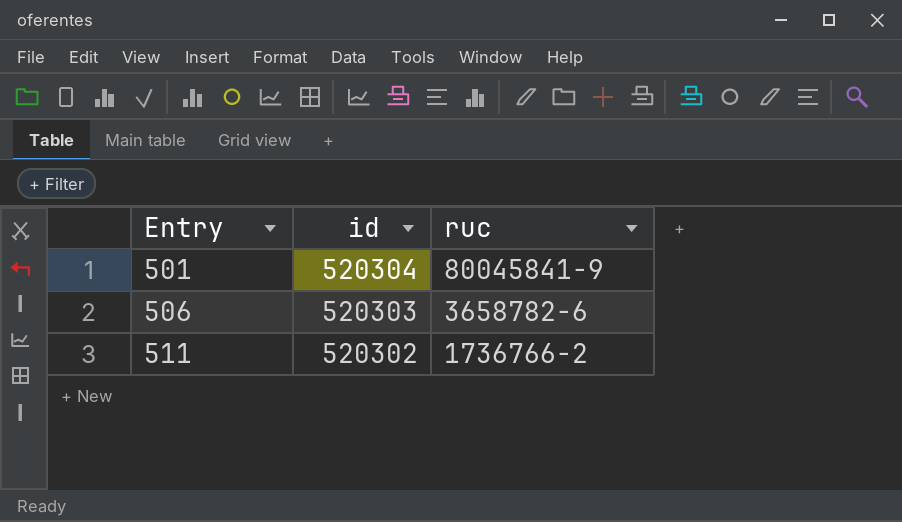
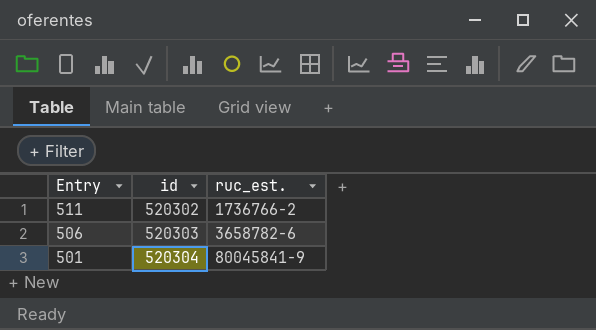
row order: Entry ascending -> Entry descending
column name: ruc -> ruc_est.

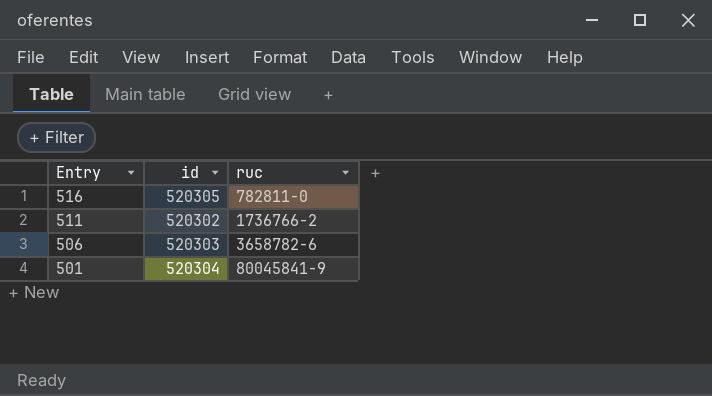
column name: ruc_est. -> ruc
row 516: none -> 520305 | 782811-0

